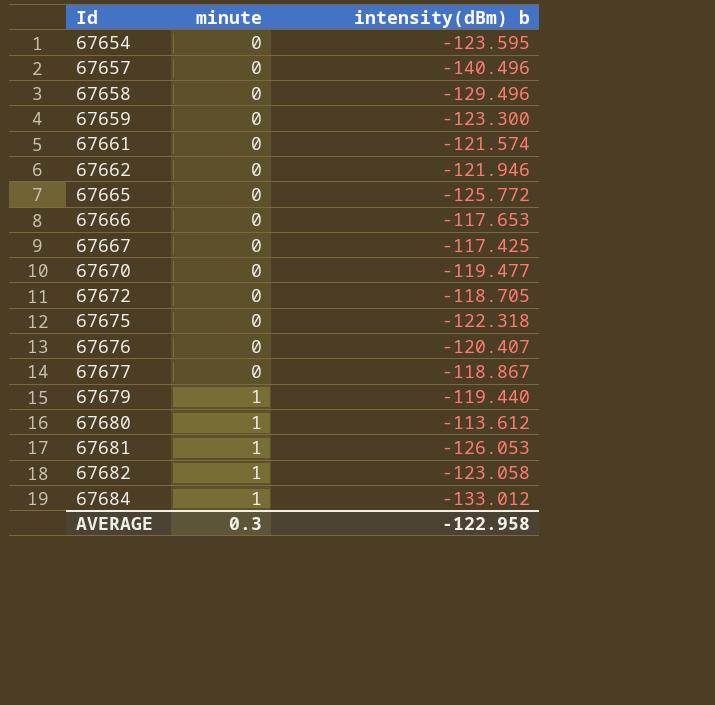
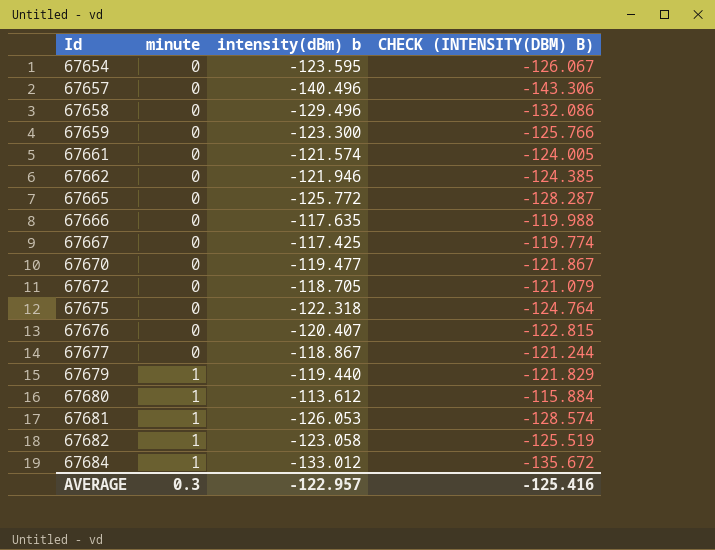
column CHECK (INTENSITY(DBM) B) | formula: none -> [intensity(dBm) b] * 1.02
67666 | intensity(dBm) b: -117.653 -> -117.635
AVERAGE | intensity(dBm) b: -122.958 -> -122.957

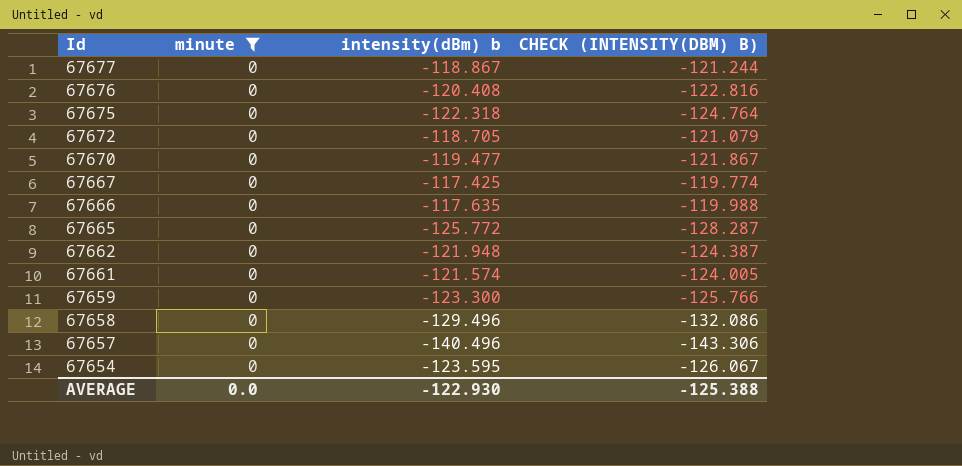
filter: none -> minute = 0
row order: Id ascending -> Id descending
67676 | intensity(dBm) b: -120.407 -> -120.408
67676 | CHECK (INTENSITY(DBM) B): -122.815 -> -122.816
67662 | intensity(dBm) b: -121.946 -> -121.948
67662 | CHECK (INTENSITY(DBM) B): -124.385 -> -124.387
AVERAGE | minute: 0.3 -> 0.0
AVERAGE | intensity(dBm) b: -122.957 -> -122.930
AVERAGE | CHECK (INTENSITY(DBM) B): -125.416 -> -125.388

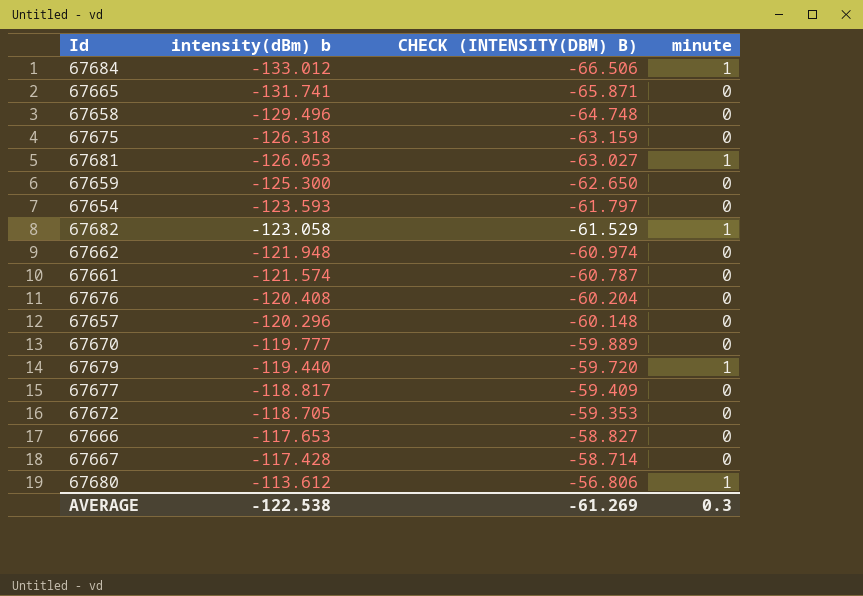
filter: minute = 0 -> none
row order: Id descending -> intensity(dBm) b ascending
column CHECK (INTENSITY(DBM) B) | formula: [intensity(dBm) b] * 1.02 -> [intensity(dBm) b] * 0.5
column minute | position: 2 -> 4
67665 | intensity(dBm) b: -125.772 -> -131.741
67675 | intensity(dBm) b: -122.318 -> -126.318
67659 | intensity(dBm) b: -123.300 -> -125.300
67654 | intensity(dBm) b: -123.595 -> -123.593
67657 | intensity(dBm) b: -140.496 -> -120.296
67670 | intensity(dBm) b: -119.477 -> -119.777
67677 | intensity(dBm) b: -118.867 -> -118.817
67666 | intensity(dBm) b: -117.635 -> -117.653
67667 | intensity(dBm) b: -117.425 -> -117.428
AVERAGE | intensity(dBm) b: -122.930 -> -122.538
AVERAGE | CHECK (INTENSITY(DBM) B): -125.388 -> -61.269
AVERAGE | minute: 0.0 -> 0.3

